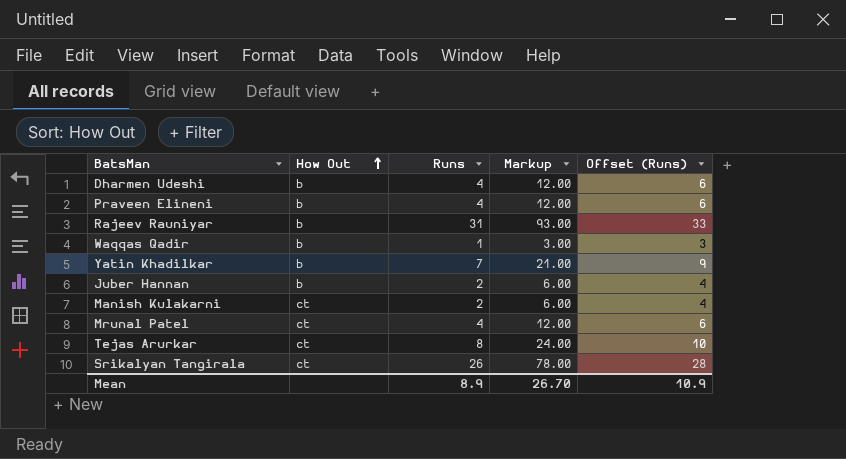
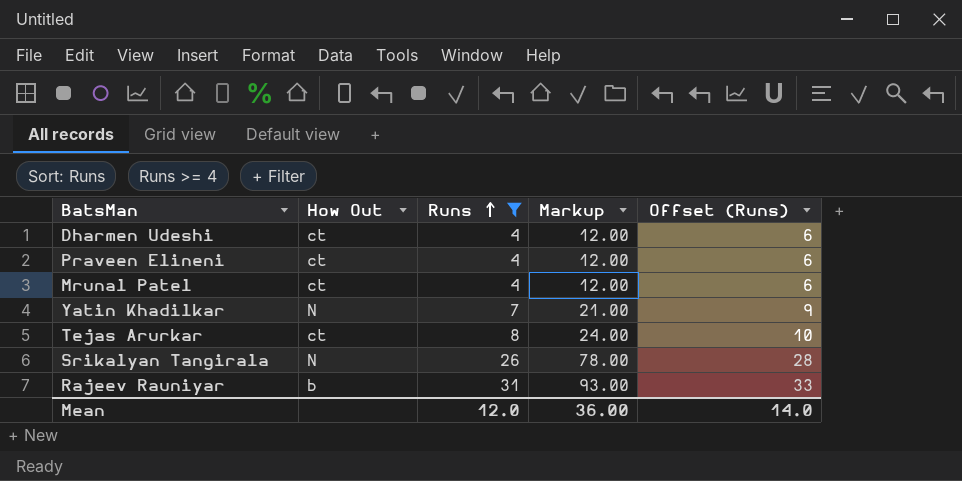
filter: none -> Runs >= 4
row order: How Out ascending -> Runs ascending
Dharmen Udeshi | How Out: b -> ct
Praveen Elineni | How Out: b -> ct
Yatin Khadilkar | How Out: b -> N
Srikalyan Tangirala | How Out: ct -> N
Mean | Runs: 8.9 -> 12.0
Mean | Markup: 26.70 -> 36.00
Mean | Offset (Runs): 10.9 -> 14.0

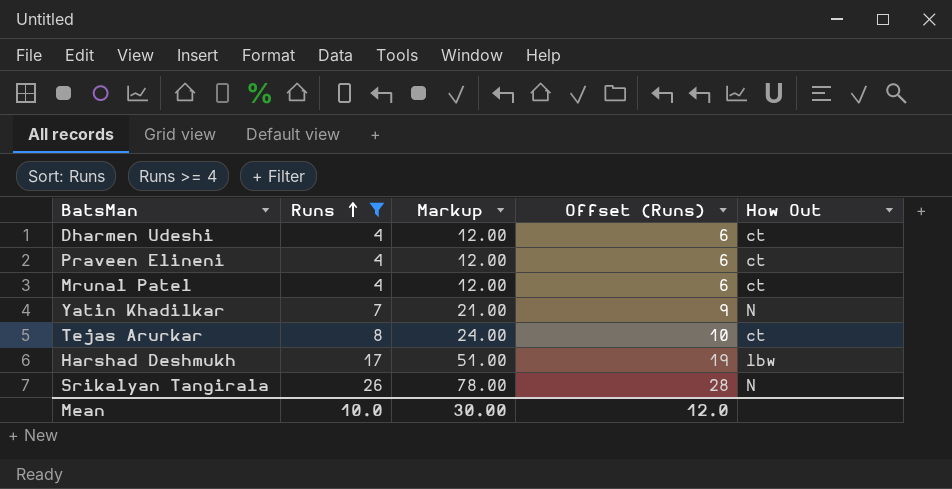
column How Out | position: 2 -> 5
row Rajeev Rauniyar: b | 31 | 93.00 | 33 -> none
row Harshad Deshmukh: none -> 17 | 51.00 | 19 | lbw
Mean | Runs: 12.0 -> 10.0
Mean | Markup: 36.00 -> 30.00
Mean | Offset (Runs): 14.0 -> 12.0

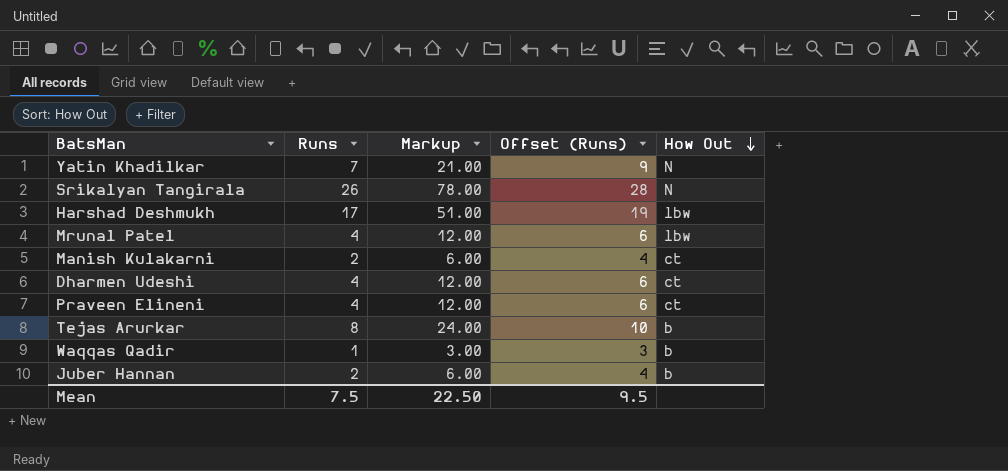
filter: Runs >= 4 -> none
row order: Runs ascending -> How Out descending
Mrunal Patel | How Out: ct -> lbw
Tejas Arurkar | How Out: ct -> b
Mean | Runs: 10.0 -> 7.5
Mean | Markup: 30.00 -> 22.50
Mean | Offset (Runs): 12.0 -> 9.5

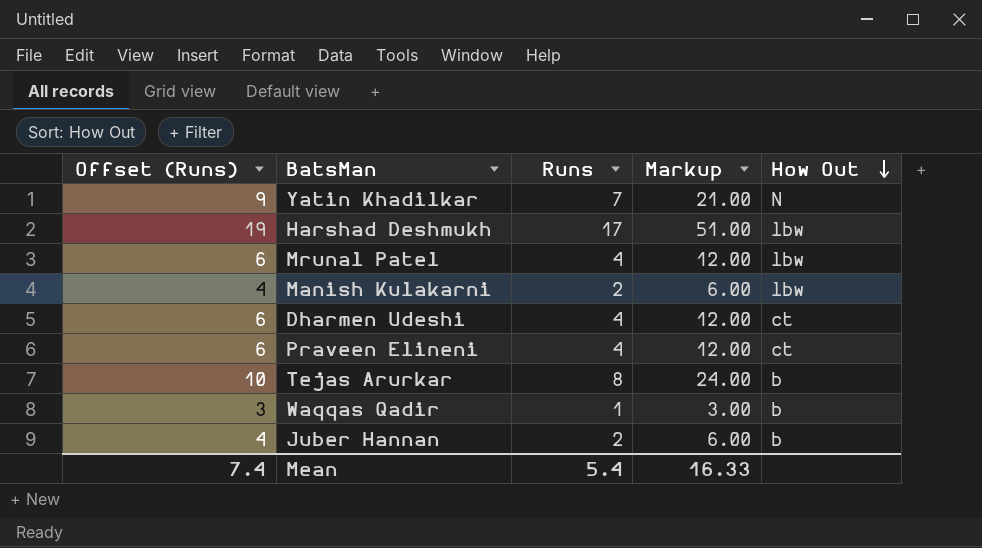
column Offset (Runs) | position: 4 -> 1
row Srikalyan Tangirala: 26 | 78.00 | 28 | N -> none
Manish Kulakarni | How Out: ct -> lbw
Mean | Offset (Runs): 9.5 -> 7.4
Mean | Runs: 7.5 -> 5.4
Mean | Markup: 22.50 -> 16.33

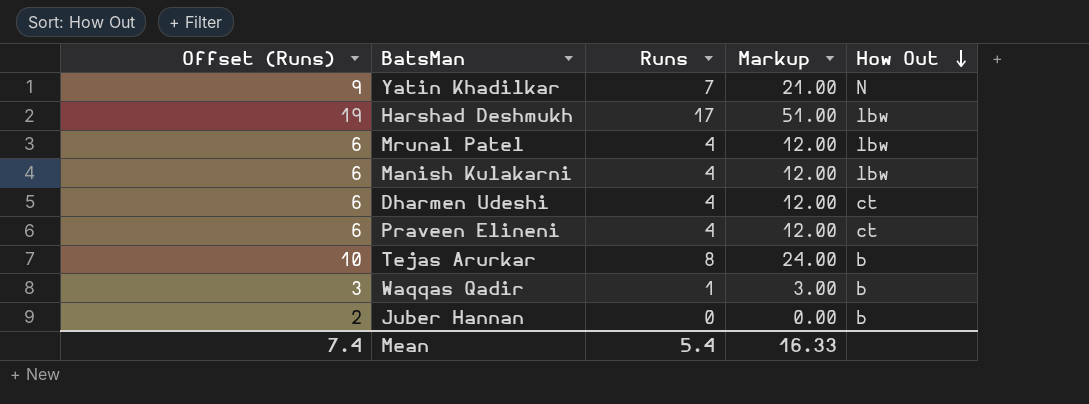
Manish Kulakarni | Offset (Runs): 4 -> 6
Manish Kulakarni | Runs: 2 -> 4
Manish Kulakarni | Markup: 6.00 -> 12.00
Juber Hannan | Offset (Runs): 4 -> 2
Juber Hannan | Runs: 2 -> 0
Juber Hannan | Markup: 6.00 -> 0.00

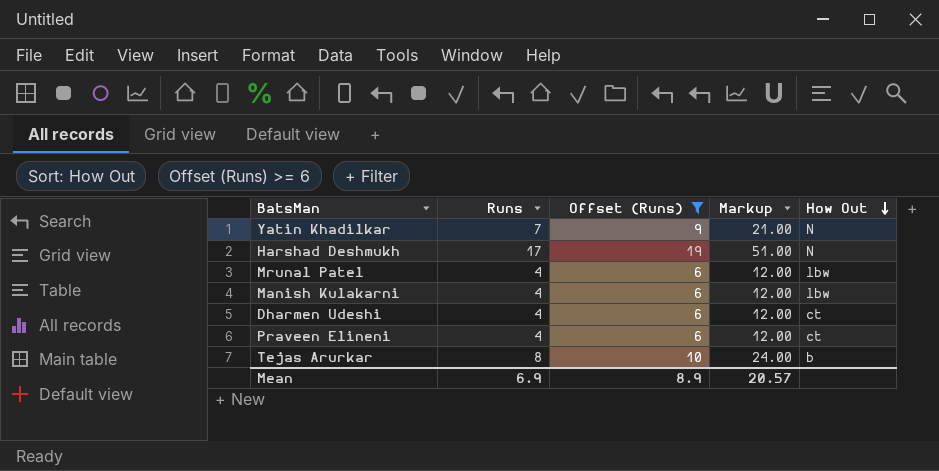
filter: none -> Offset (Runs) >= 6
column Offset (Runs) | position: 1 -> 3
Harshad Deshmukh | How Out: lbw -> N
Mean | Runs: 5.4 -> 6.9
Mean | Offset (Runs): 7.4 -> 8.9
Mean | Markup: 16.33 -> 20.57

